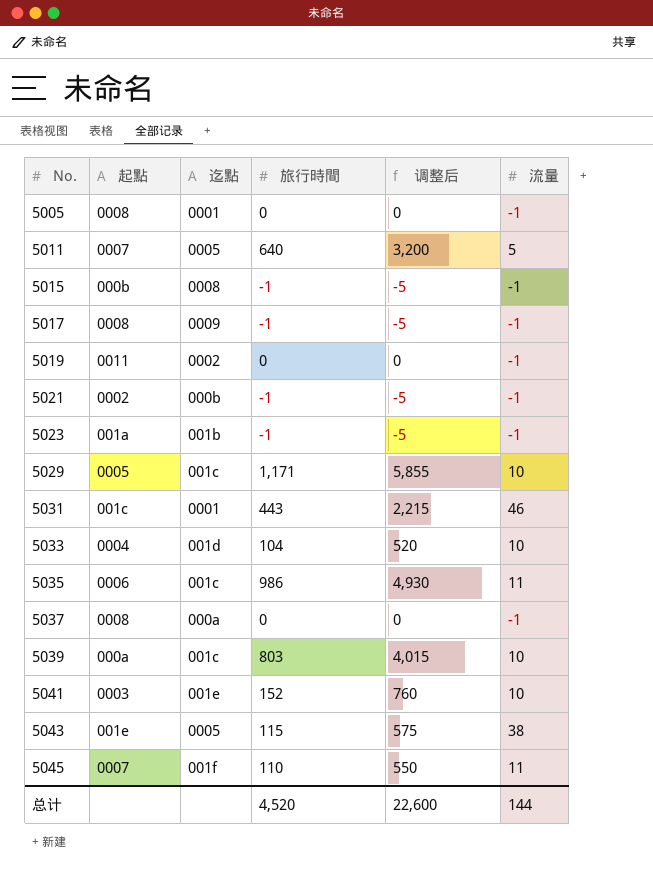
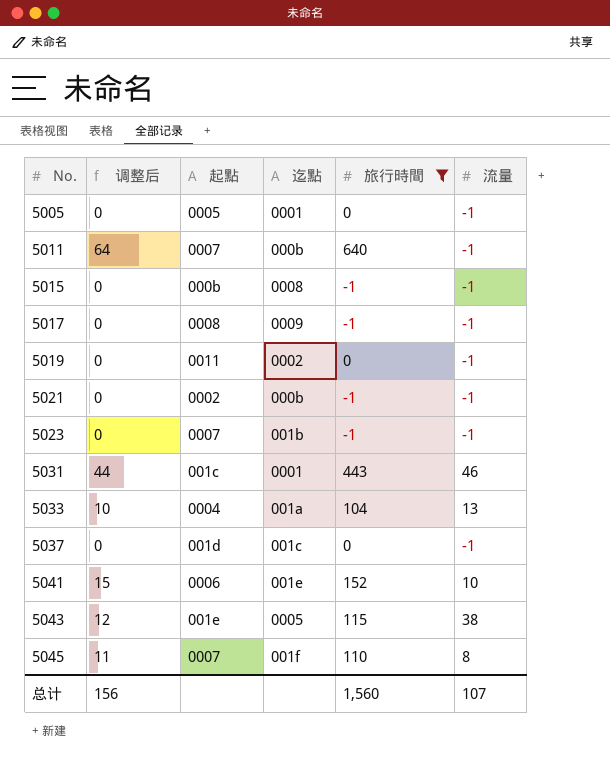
filter: none -> 旅行時間 <= 640
column 调整后 | formula: [旅行時間] * 5 -> [旅行時間] * 0.1
column 调整后 | position: 5 -> 2
5005 | 起點: 0008 -> 0005
5011 | 迄點: 0005 -> 000b
5011 | 流量: 5 -> -1
5023 | 起點: 001a -> 0007
5033 | 迄點: 001d -> 001a
5033 | 流量: 10 -> 13
5037 | 起點: 0008 -> 001d
5037 | 迄點: 000a -> 001c
5041 | 起點: 0003 -> 0006
5045 | 流量: 11 -> 8
总计 | 调整后: 22,600 -> 156
总计 | 旅行時間: 4,520 -> 1,560
总计 | 流量: 144 -> 107

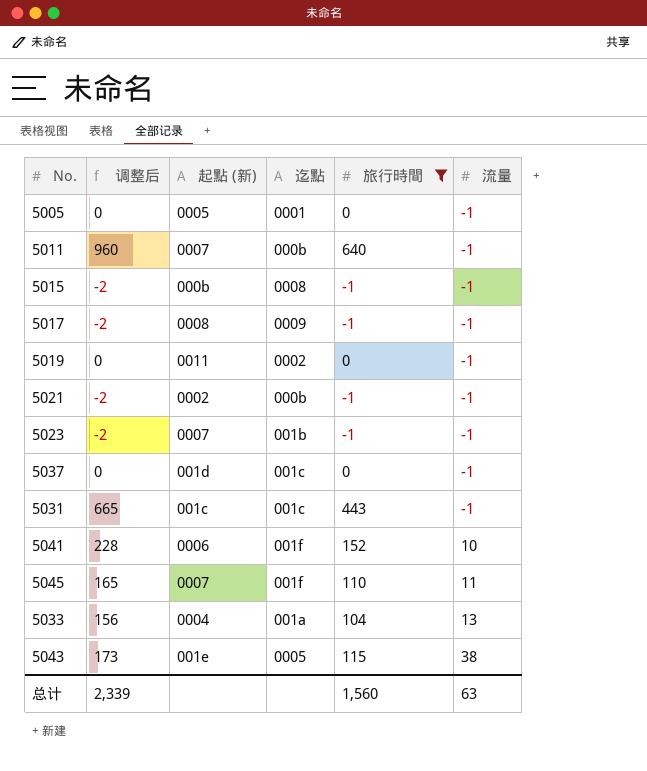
row order: No. ascending -> 流量 ascending
column 调整后 | formula: [旅行時間] * 0.1 -> [旅行時間] * 1.5
column name: 起點 -> 起點 (新)
5031 | 迄點: 0001 -> 001c
5031 | 流量: 46 -> -1
5041 | 迄點: 001e -> 001f
5045 | 流量: 8 -> 11
总计 | 调整后: 156 -> 2,339
总计 | 流量: 107 -> 63

